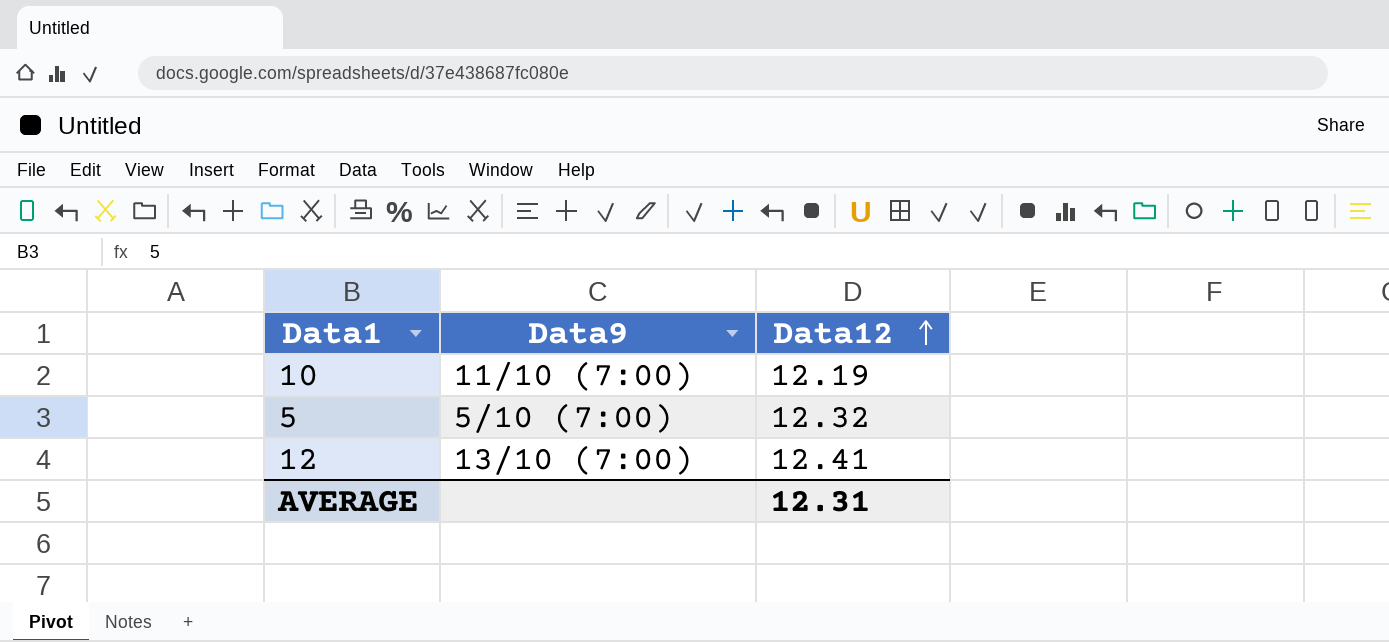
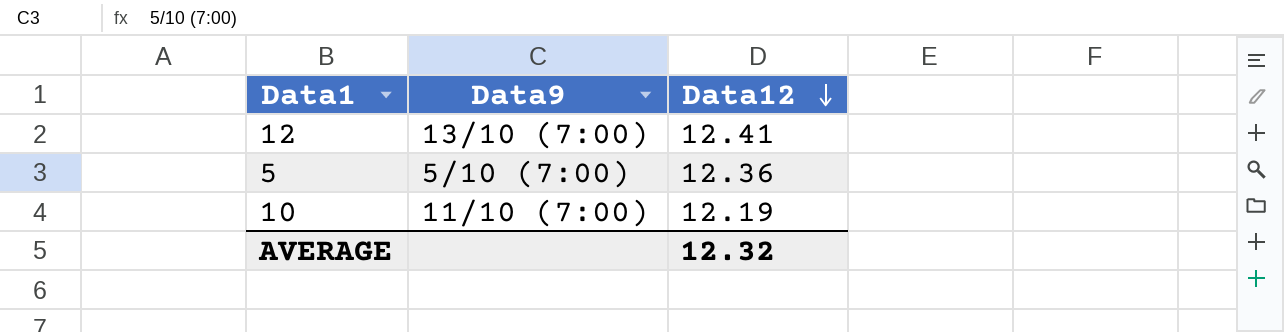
row order: Data12 ascending -> Data12 descending
5 | Data12: 12.32 -> 12.36
AVERAGE | Data12: 12.31 -> 12.32

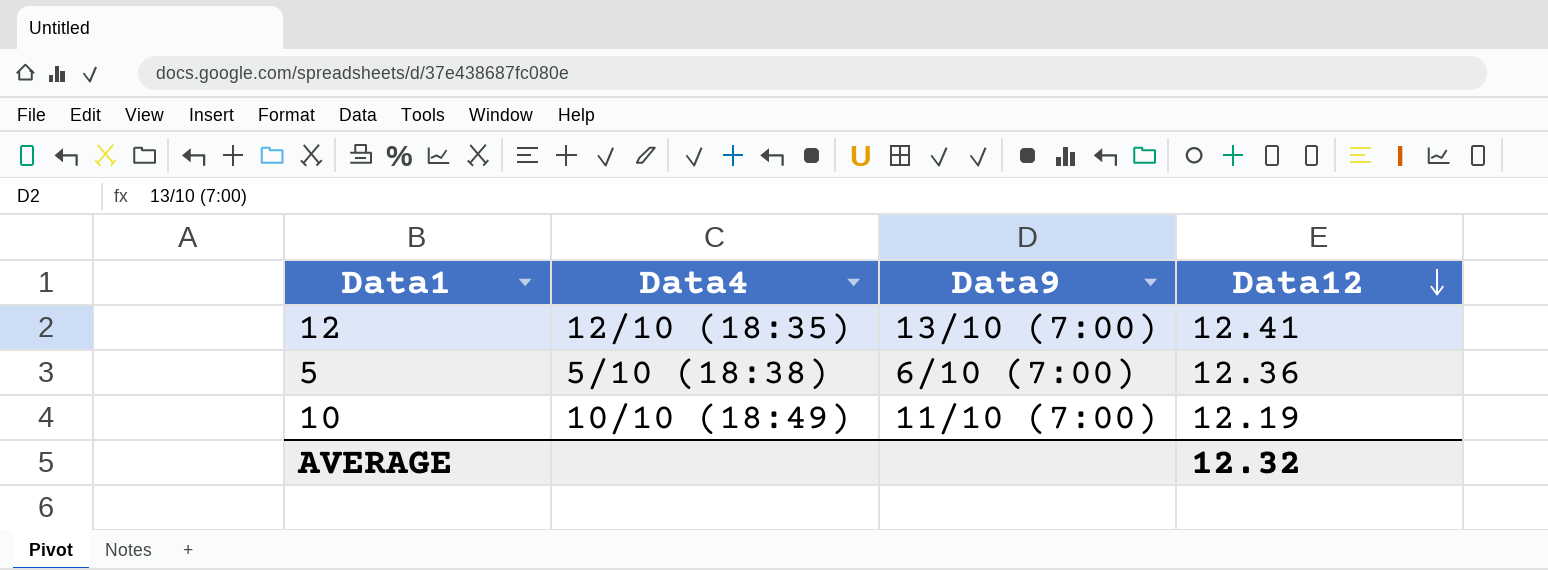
column Data4 | position: none -> 2
5 | Data9: 5/10 (7:00) -> 6/10 (7:00)

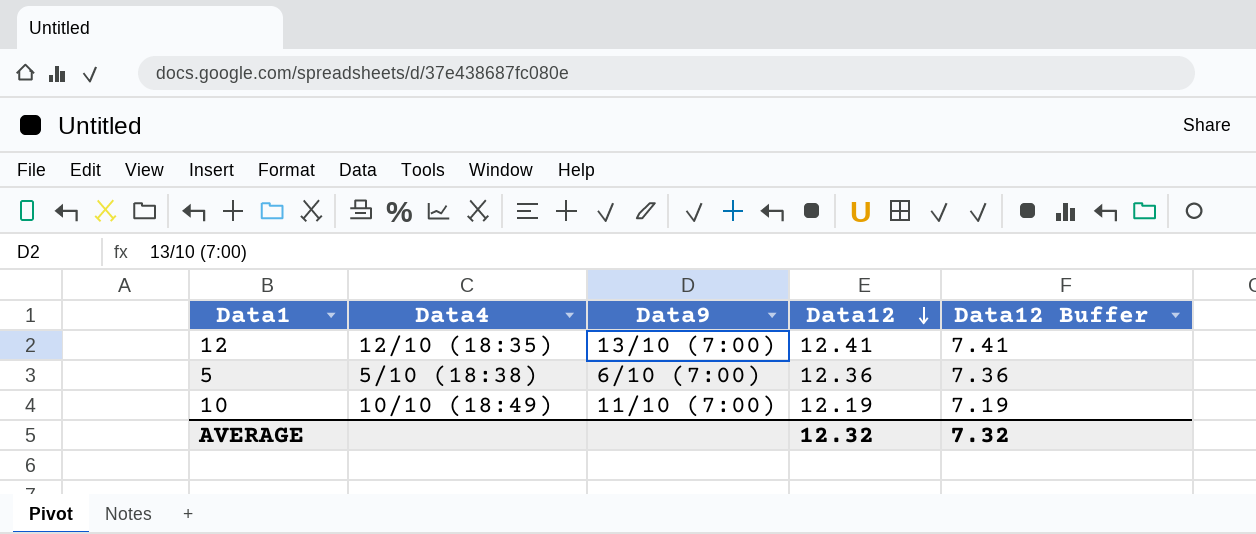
column Data12 Buffer | formula: none -> [Data12] - 5

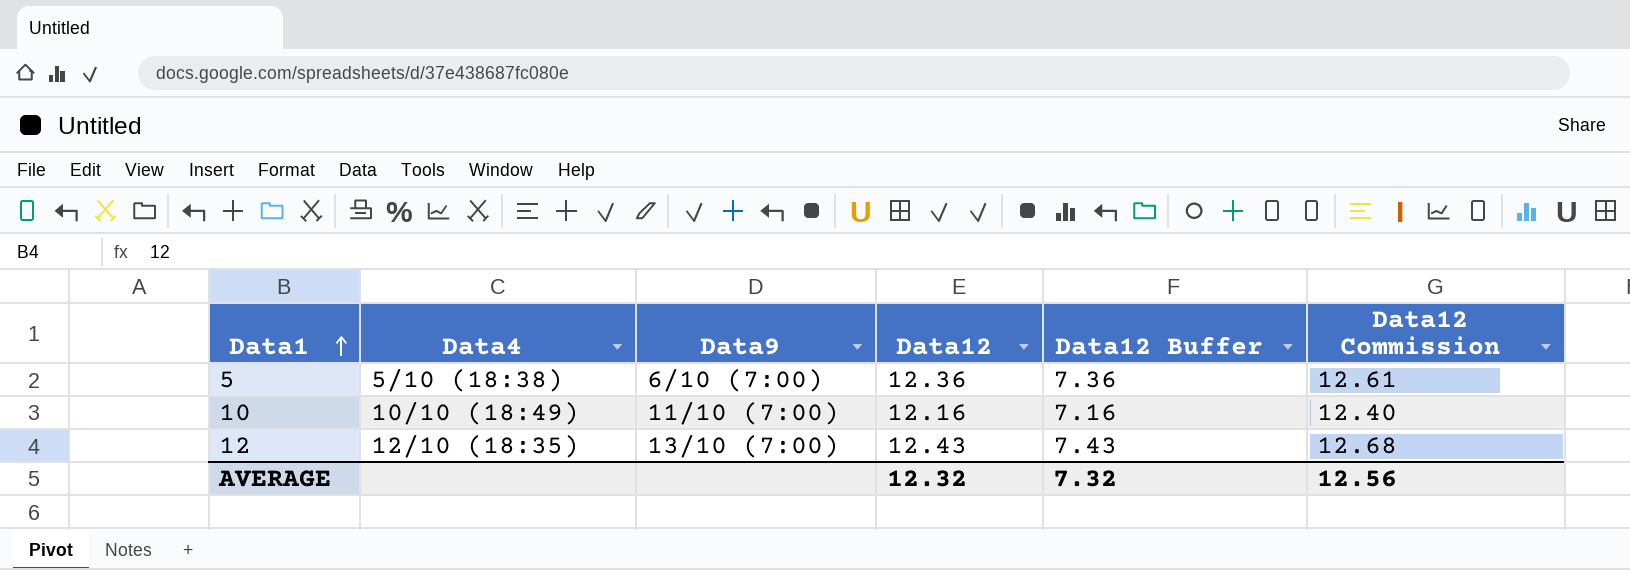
row order: Data12 descending -> Data1 ascending
column Data12 Commission | formula: none -> [Data12] * 1.02
10 | Data12: 12.19 -> 12.16
10 | Data12 Buffer: 7.19 -> 7.16
12 | Data12: 12.41 -> 12.43
12 | Data12 Buffer: 7.41 -> 7.43

